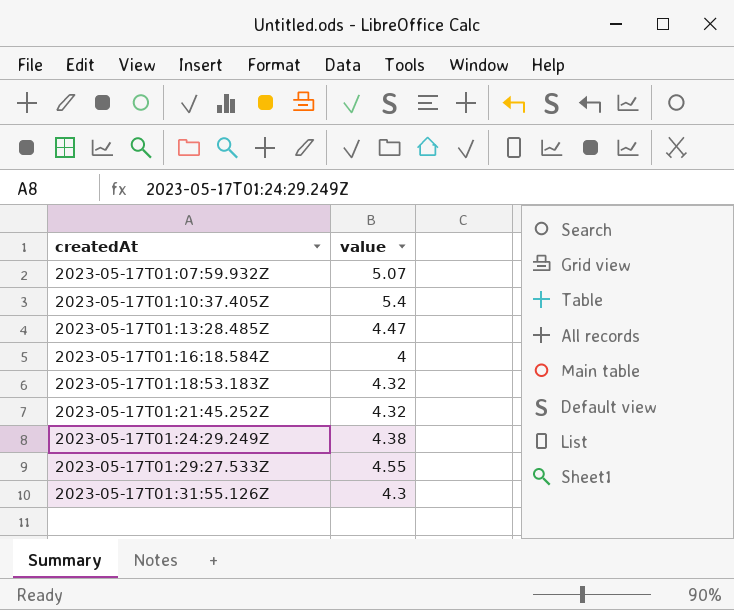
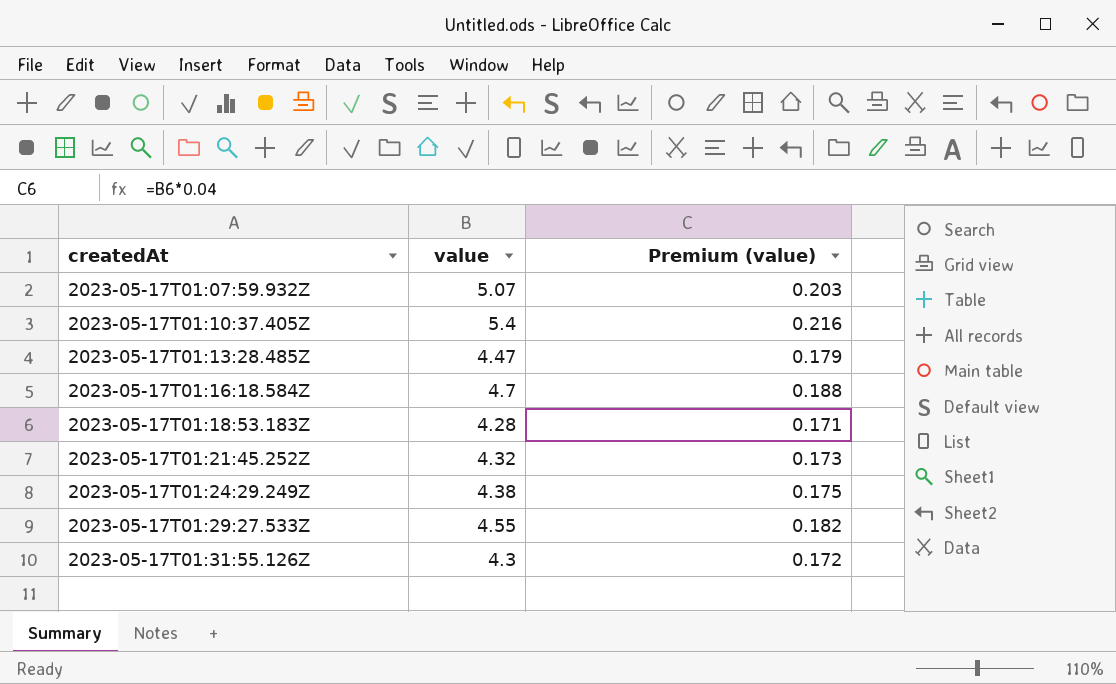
column Premium (value) | formula: none -> [value] * 0.04
2023-05-17T01:16:18.584Z | value: 4 -> 4.7
2023-05-17T01:18:53.183Z | value: 4.32 -> 4.28

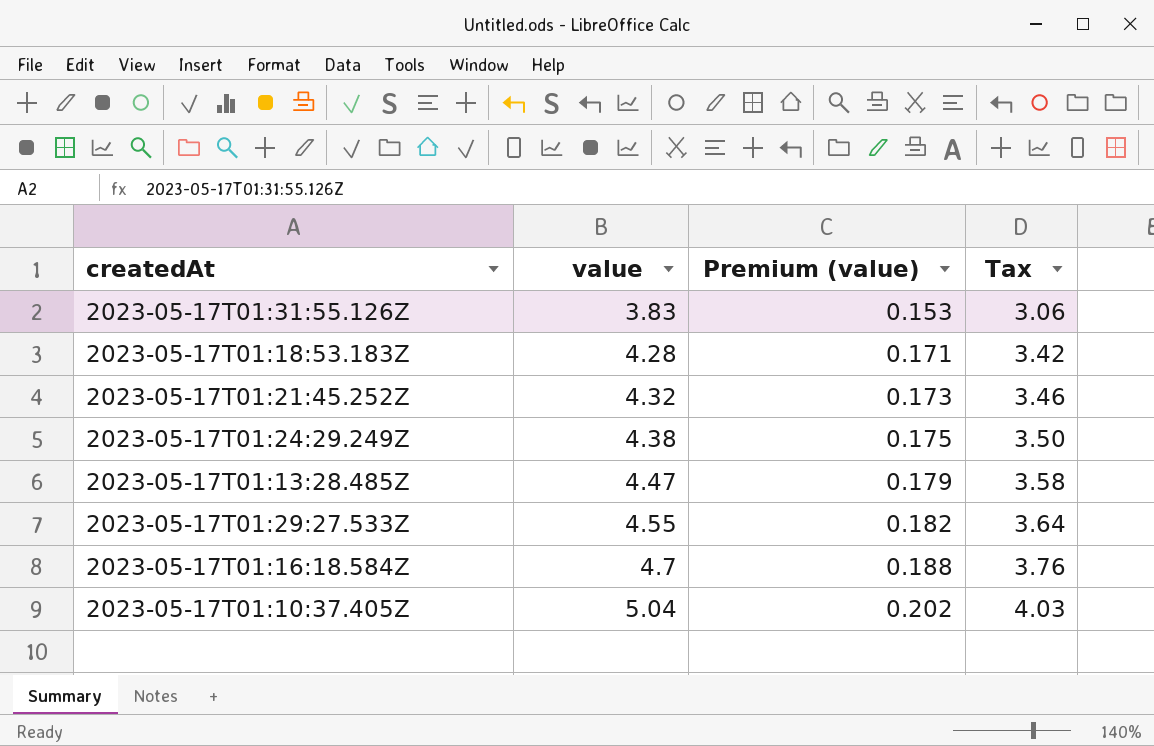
row order: createdAt ascending -> value ascending
column Tax | formula: none -> [value] * 0.8
row 2023-05-17T01:07:59.932Z: 5.07 | 0.203 -> none
2023-05-17T01:31:55.126Z | value: 4.3 -> 3.83
2023-05-17T01:31:55.126Z | Premium (value): 0.172 -> 0.153
2023-05-17T01:10:37.405Z | value: 5.4 -> 5.04
2023-05-17T01:10:37.405Z | Premium (value): 0.216 -> 0.202

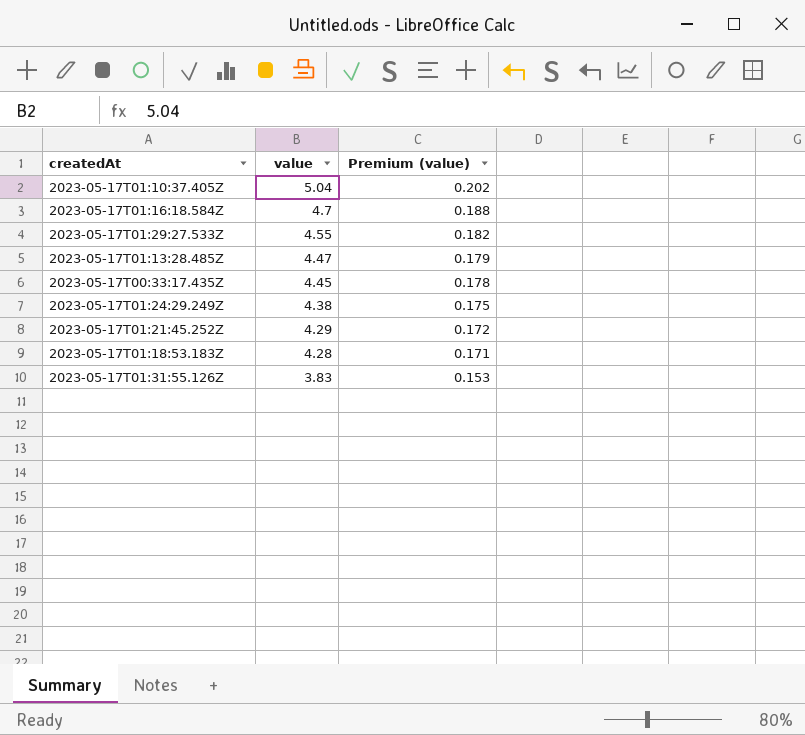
row order: value ascending -> value descending
column Tax | formula: [value] * 0.8 -> none
row 2023-05-17T00:33:17.435Z: none -> 4.45 | 0.178
2023-05-17T01:21:45.252Z | value: 4.32 -> 4.29
2023-05-17T01:21:45.252Z | Premium (value): 0.173 -> 0.172

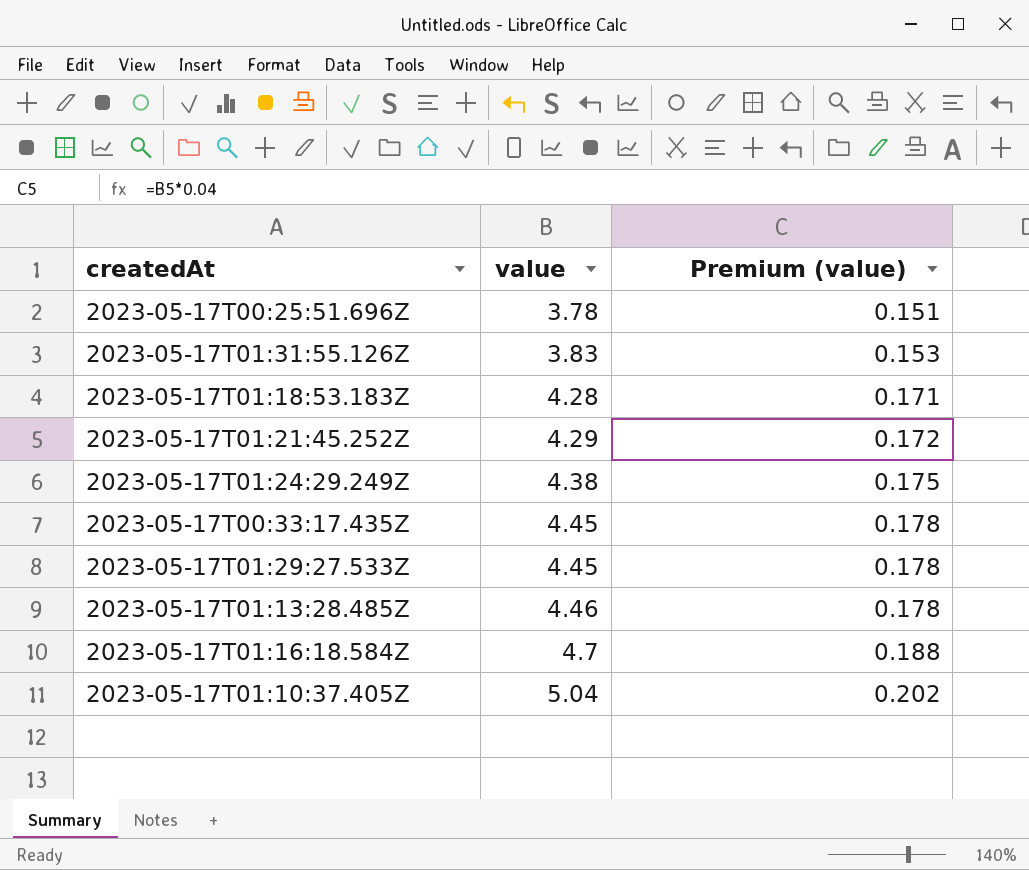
row order: value descending -> value ascending
row 2023-05-17T00:25:51.696Z: none -> 3.78 | 0.151
2023-05-17T01:29:27.533Z | value: 4.55 -> 4.45
2023-05-17T01:29:27.533Z | Premium (value): 0.182 -> 0.178
2023-05-17T01:13:28.485Z | value: 4.47 -> 4.46
2023-05-17T01:13:28.485Z | Premium (value): 0.179 -> 0.178

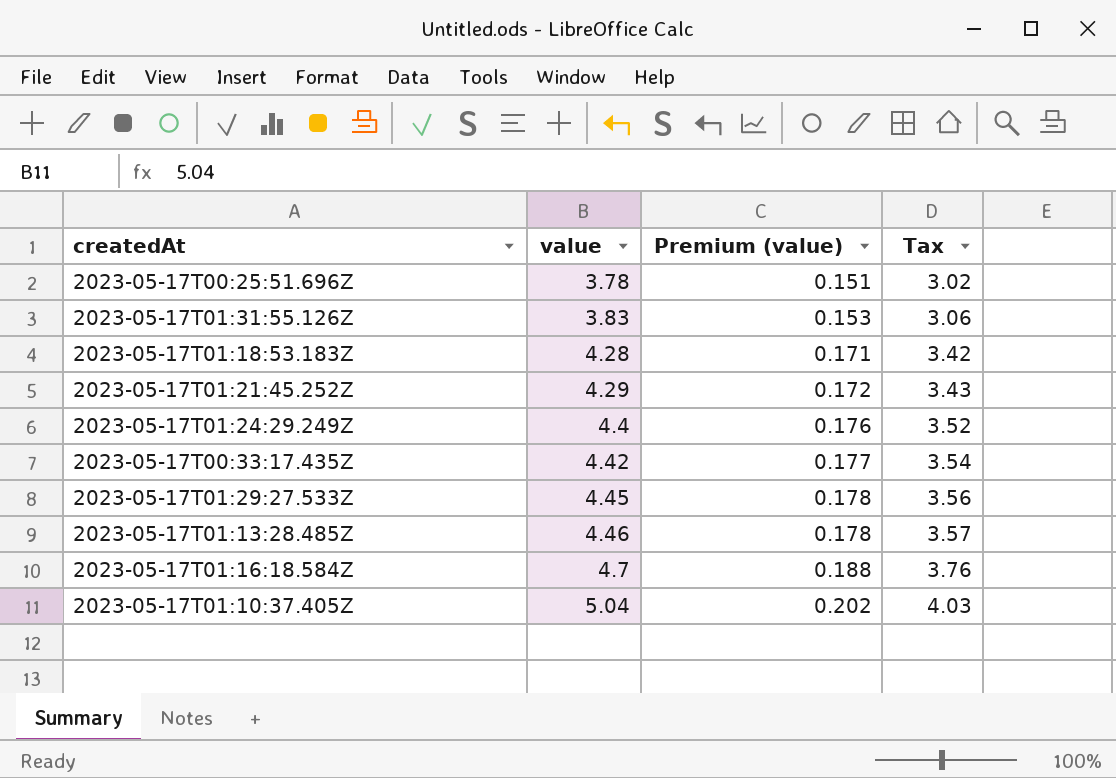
column Tax | formula: none -> [value] * 0.8
2023-05-17T01:24:29.249Z | value: 4.38 -> 4.4
2023-05-17T01:24:29.249Z | Premium (value): 0.175 -> 0.176
2023-05-17T00:33:17.435Z | value: 4.45 -> 4.42
2023-05-17T00:33:17.435Z | Premium (value): 0.178 -> 0.177

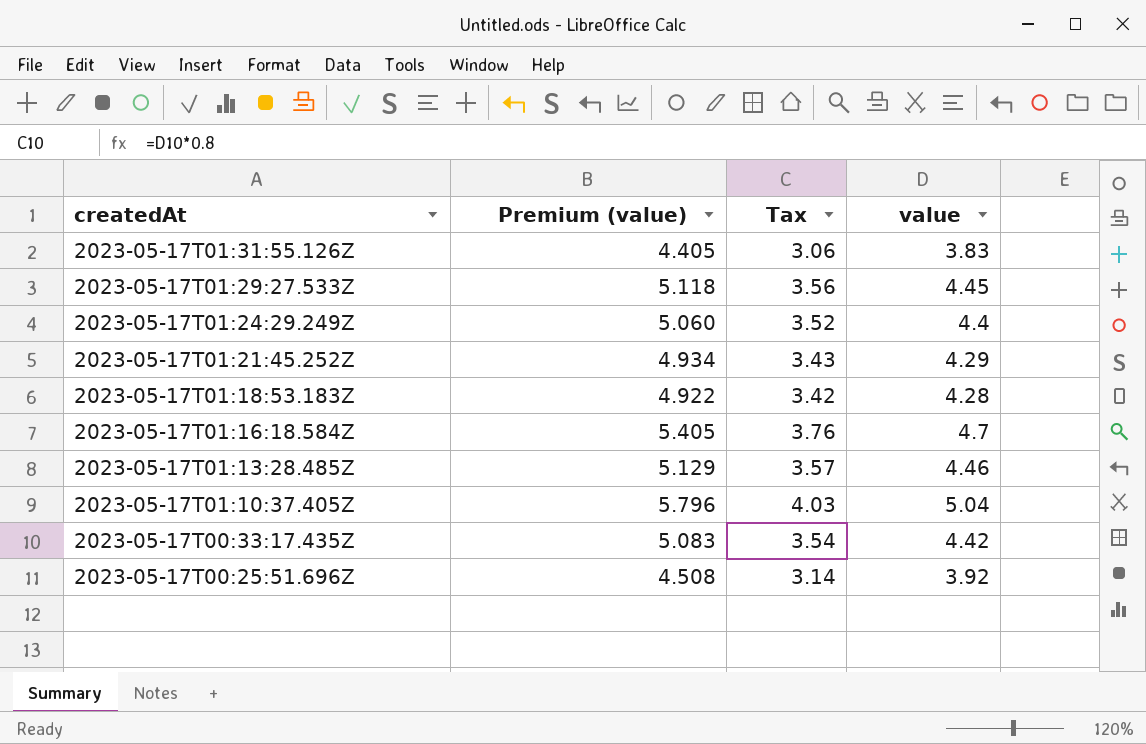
row order: value ascending -> createdAt descending
column Premium (value) | formula: [value] * 0.04 -> [value] * 1.15
column value | position: 2 -> 4
2023-05-17T00:25:51.696Z | Tax: 3.02 -> 3.14
2023-05-17T00:25:51.696Z | value: 3.78 -> 3.92

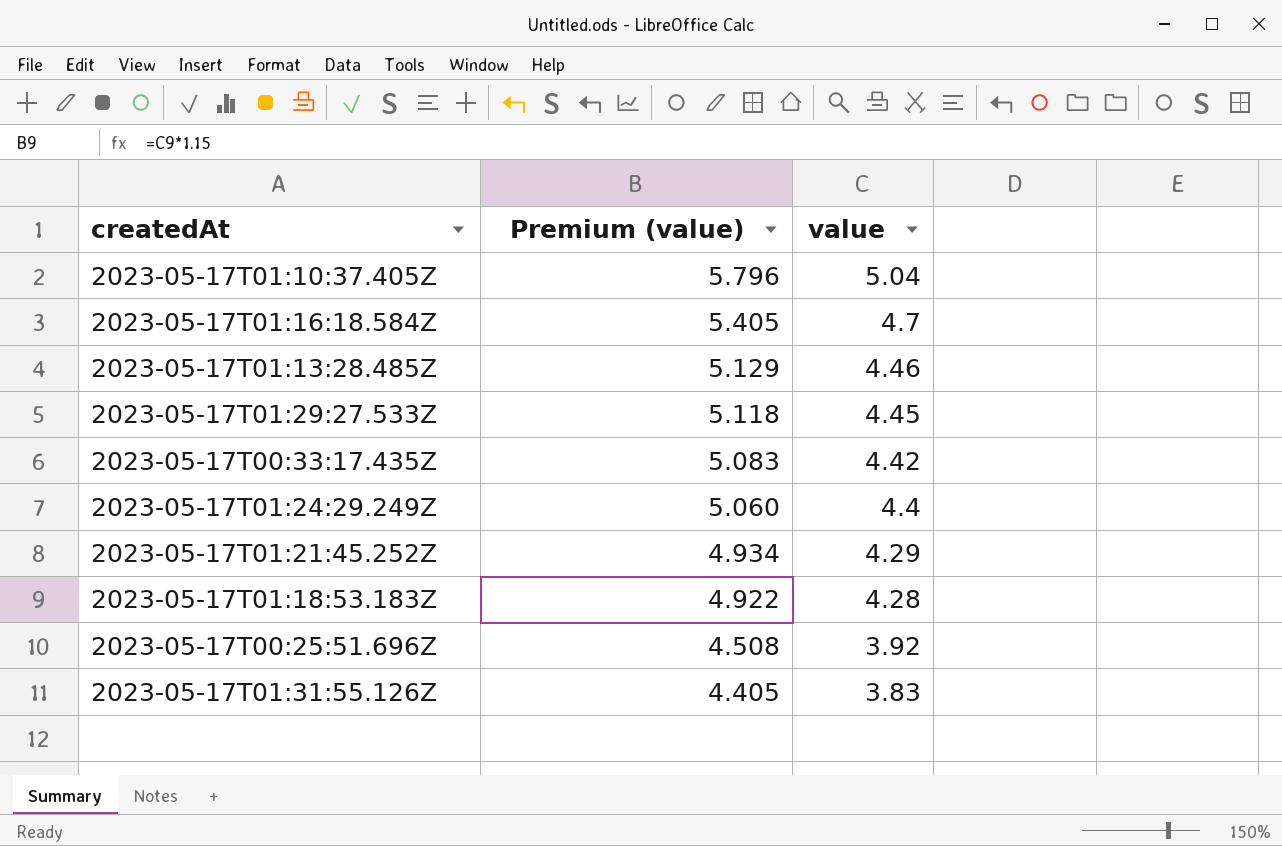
row order: createdAt descending -> Premium (value) descending
column Tax | formula: [value] * 0.8 -> none

